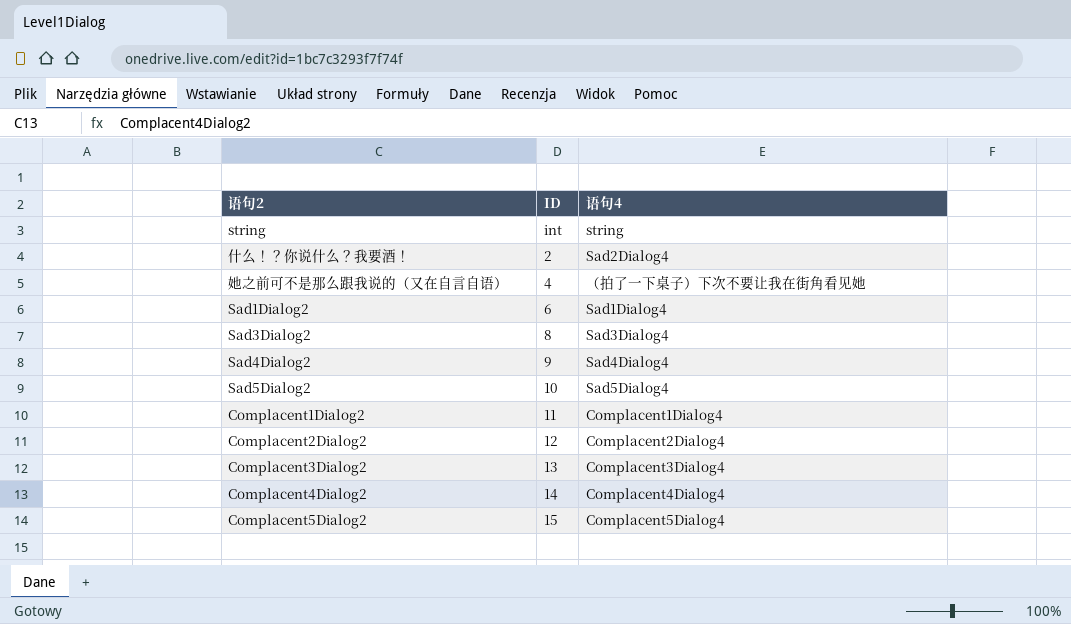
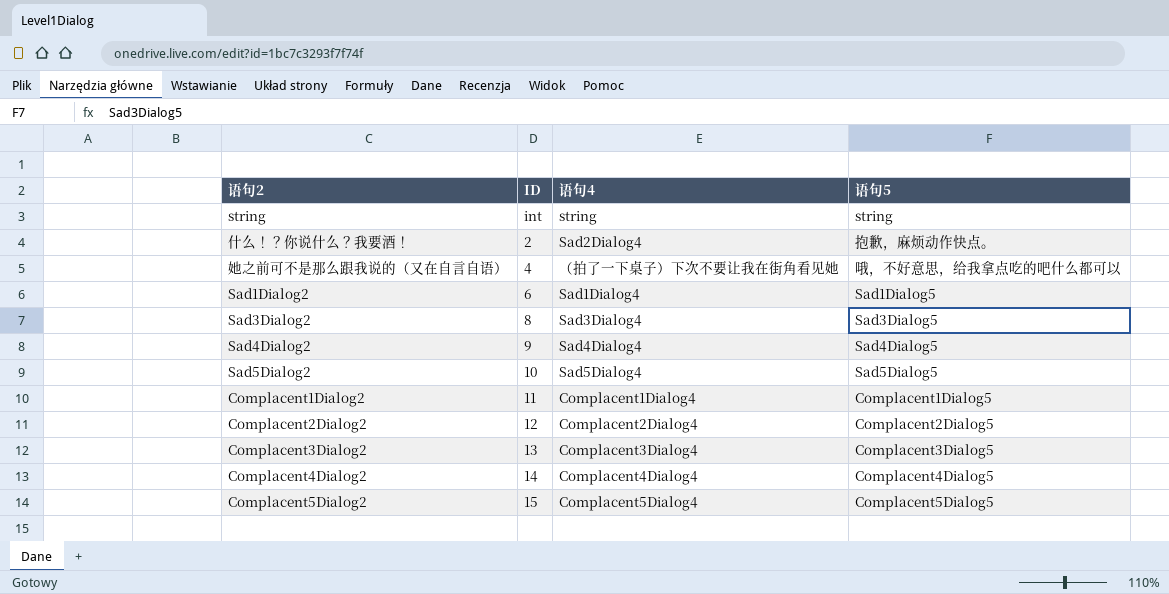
column 语句5 | position: none -> 4

